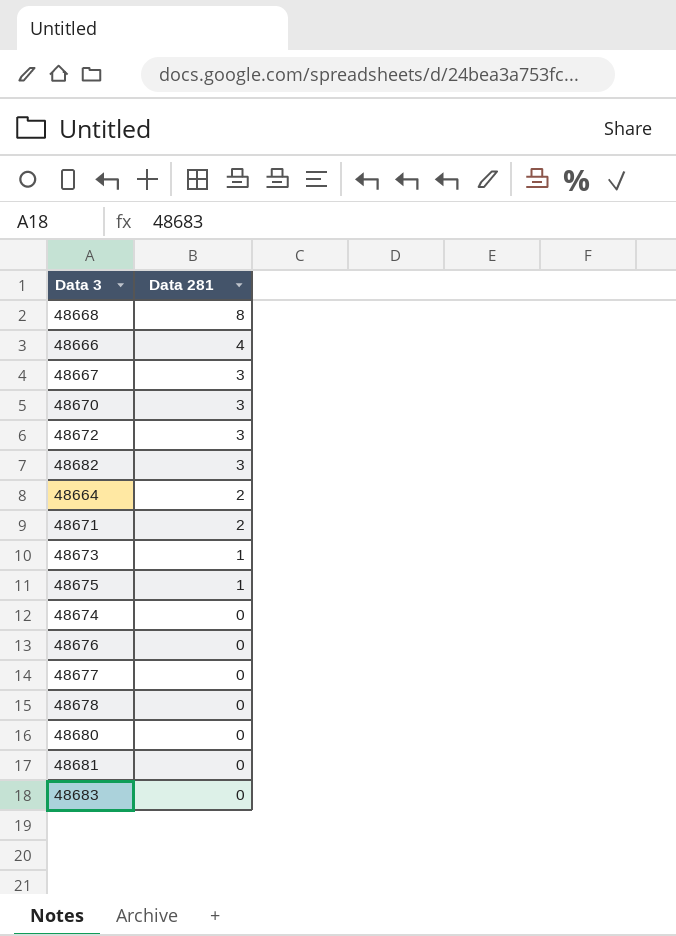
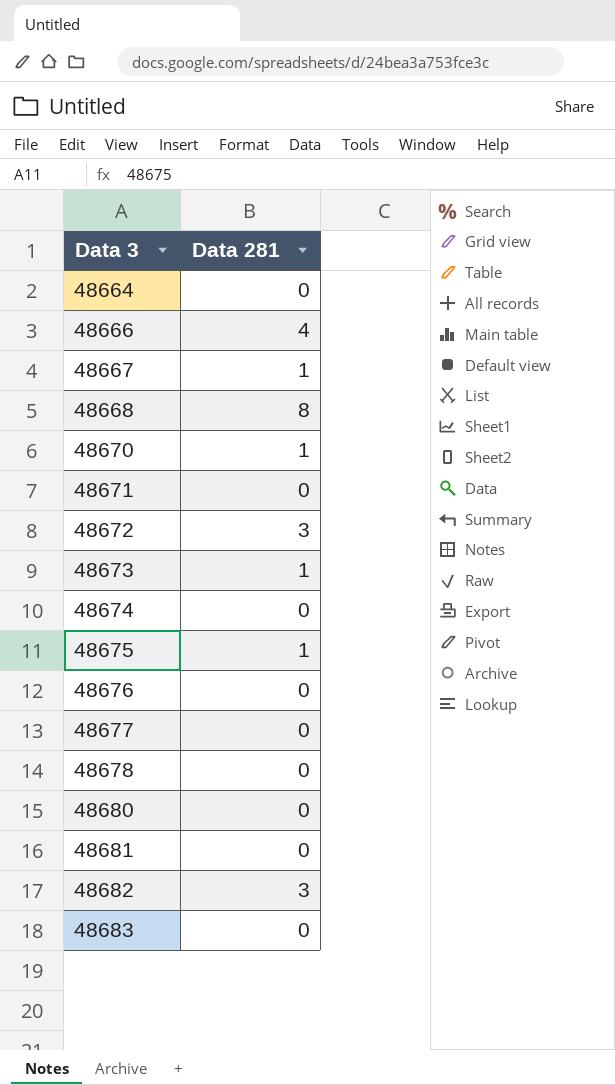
row order: Data 281 descending -> Data 3 ascending
48664 | Data 281: 2 -> 0
48667 | Data 281: 3 -> 1
48670 | Data 281: 3 -> 1
48671 | Data 281: 2 -> 0

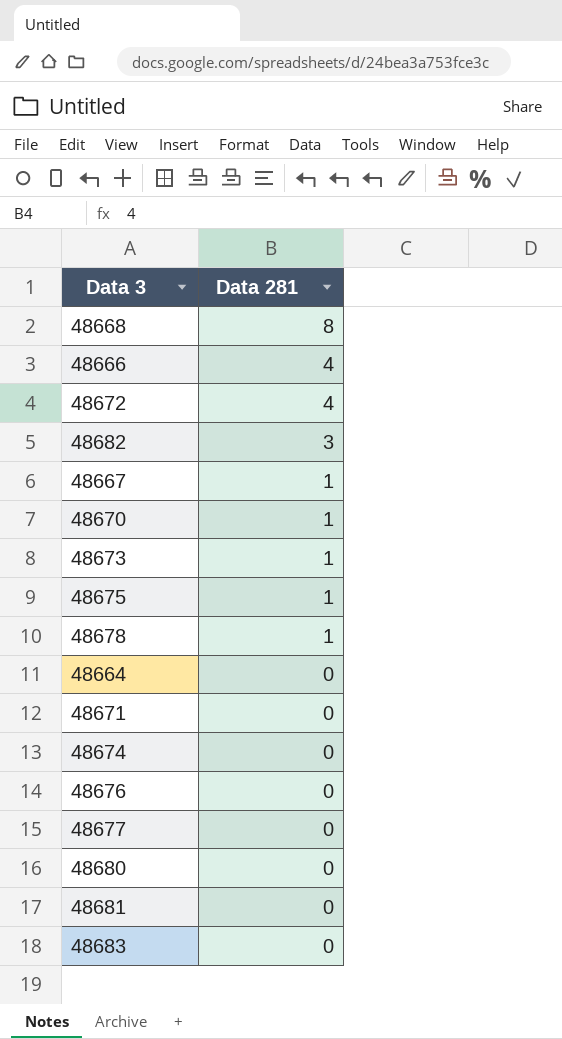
row order: Data 3 ascending -> Data 281 descending
48672 | Data 281: 3 -> 4
48678 | Data 281: 0 -> 1

